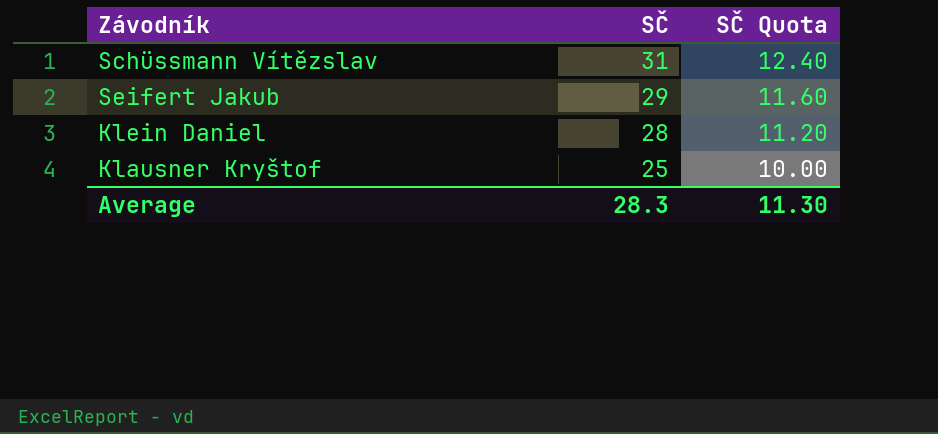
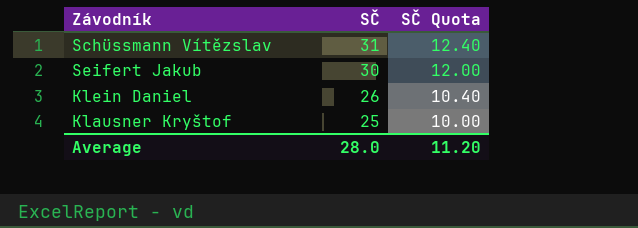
Seifert Jakub | SČ: 29 -> 30
Seifert Jakub | SČ Quota: 11.60 -> 12.00
Klein Daniel | SČ: 28 -> 26
Klein Daniel | SČ Quota: 11.20 -> 10.40
Average | SČ: 28.3 -> 28.0
Average | SČ Quota: 11.30 -> 11.20

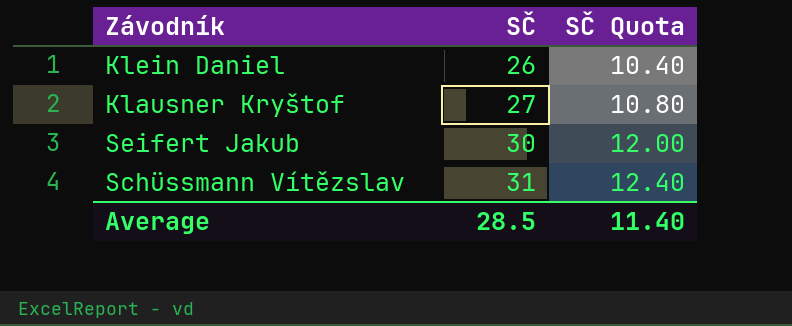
row order: SČ descending -> SČ ascending
Klausner Kryštof | SČ: 25 -> 27
Klausner Kryštof | SČ Quota: 10.00 -> 10.80
Average | SČ: 28.0 -> 28.5
Average | SČ Quota: 11.20 -> 11.40

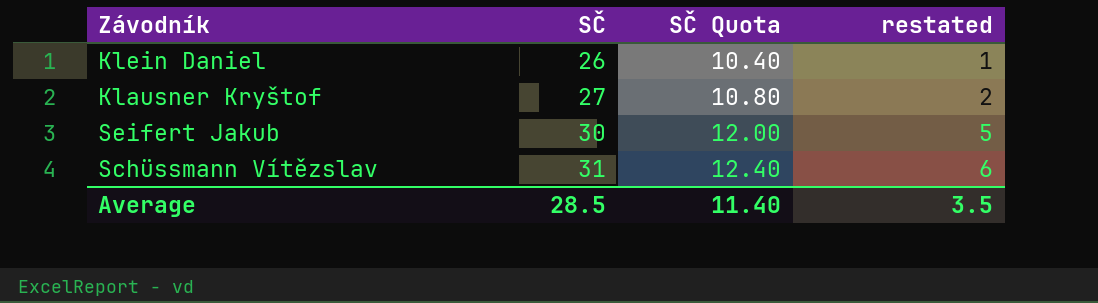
column restated | formula: none -> [SČ] - 25

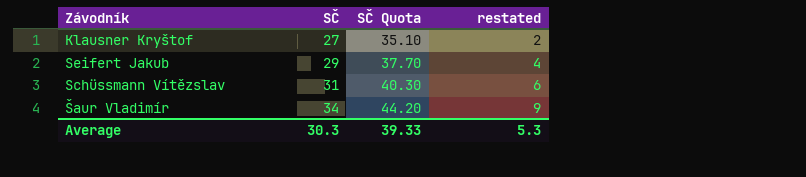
column SČ Quota | formula: [SČ] * 0.4 -> [SČ] * 1.3
row Klein Daniel: 26 | 10.40 | 1 -> none
Seifert Jakub | SČ: 30 -> 29
Seifert Jakub | restated: 5 -> 4
row Šaur Vladimír: none -> 34 | 44.20 | 9
Average | SČ: 28.5 -> 30.3
Average | SČ Quota: 11.40 -> 39.33
Average | restated: 3.5 -> 5.3

